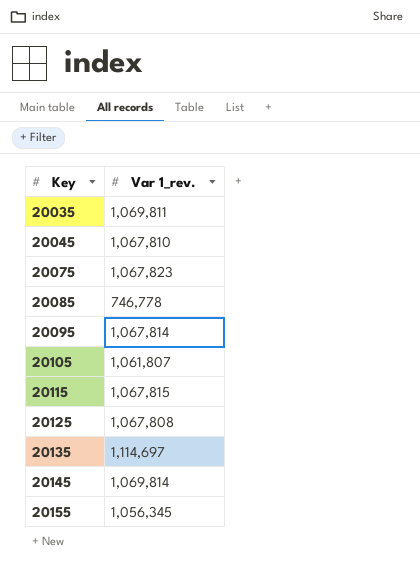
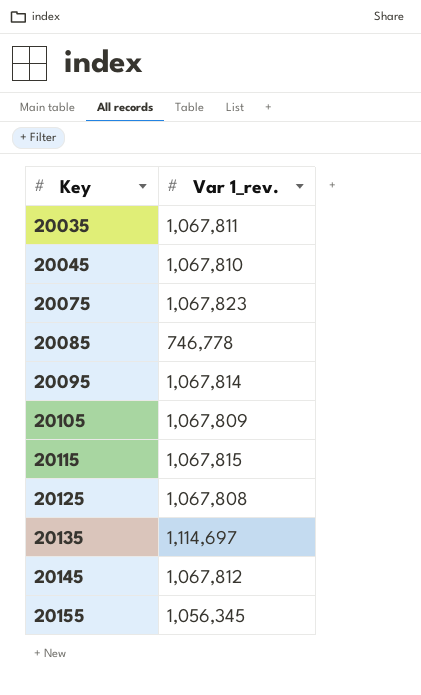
20035 | Var 1_rev.: 1,069,811 -> 1,067,811
20105 | Var 1_rev.: 1,061,807 -> 1,067,809
20145 | Var 1_rev.: 1,069,814 -> 1,067,812

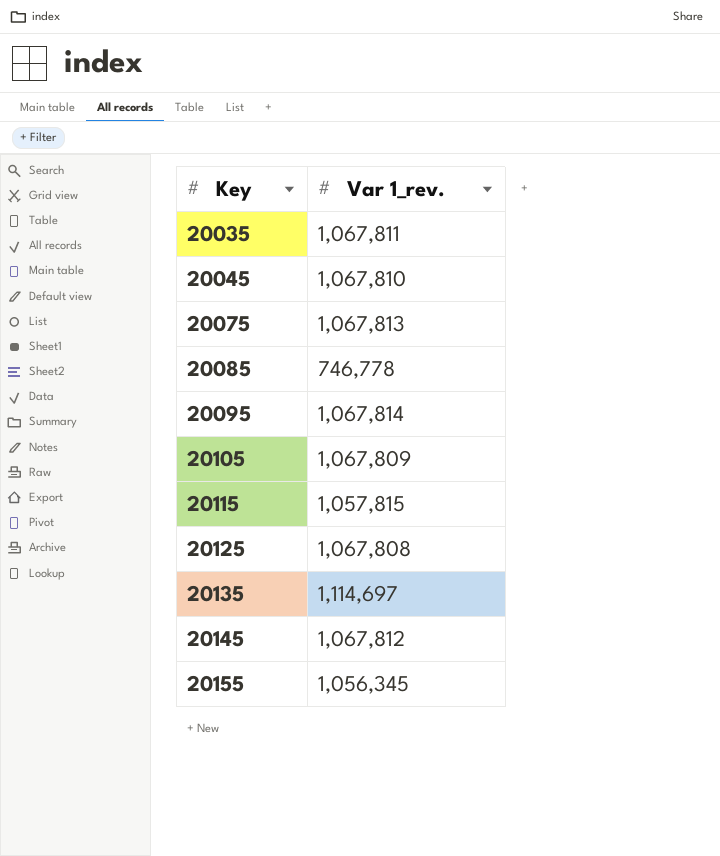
20075 | Var 1_rev.: 1,067,823 -> 1,067,813
20115 | Var 1_rev.: 1,067,815 -> 1,057,815

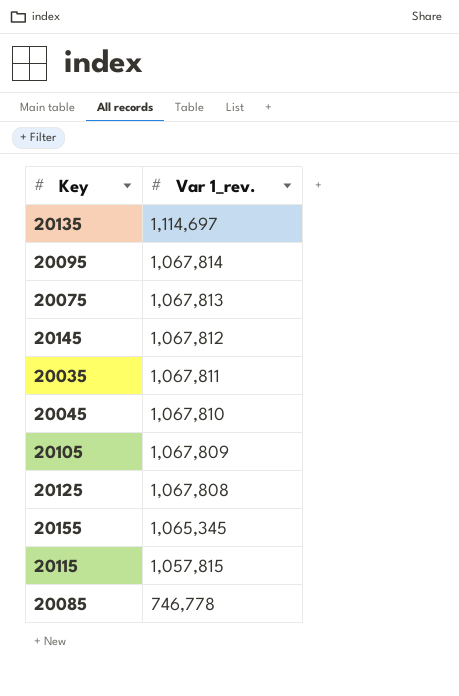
row order: Key ascending -> Var 1_rev. descending
20155 | Var 1_rev.: 1,056,345 -> 1,065,345

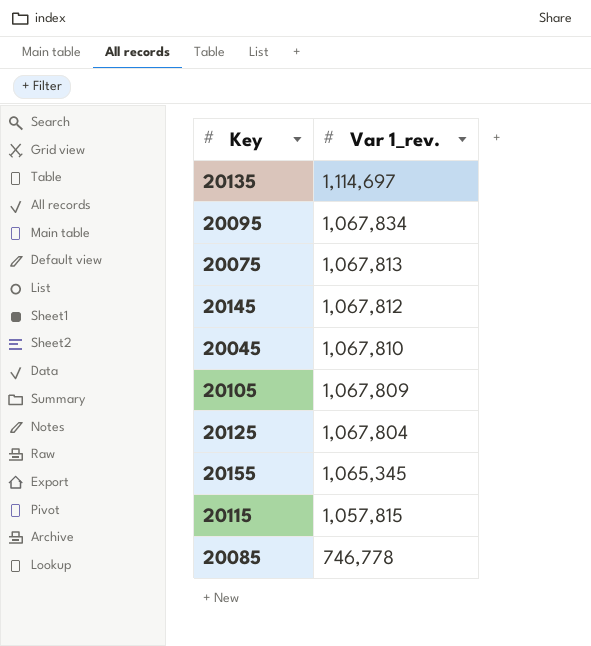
row 20035: 1,067,811 -> none
20095 | Var 1_rev.: 1,067,814 -> 1,067,834
20125 | Var 1_rev.: 1,067,808 -> 1,067,804

